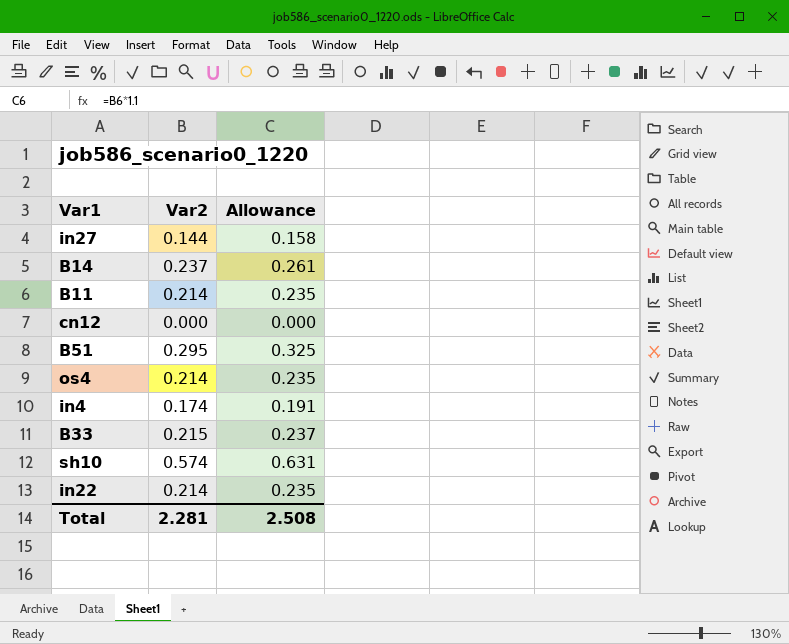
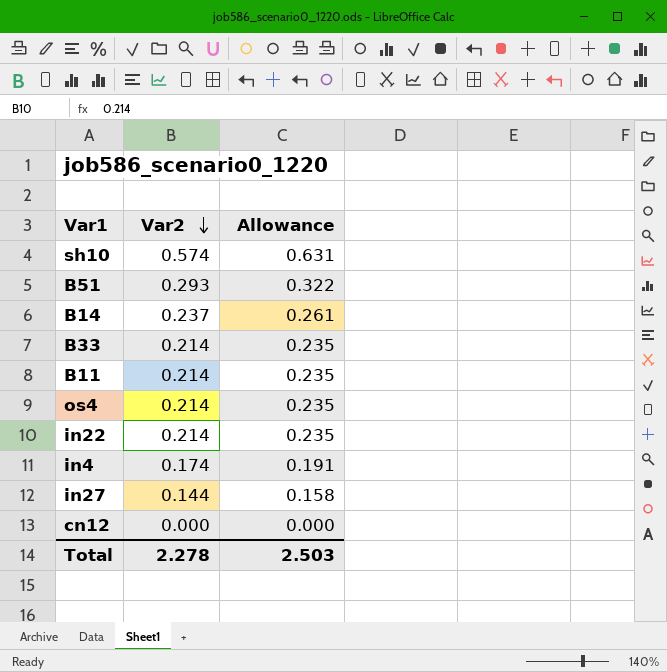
row order: none -> Var2 descending
B51 | Var2: 0.295 -> 0.293
B51 | Allowance: 0.325 -> 0.322
B33 | Var2: 0.215 -> 0.214
B33 | Allowance: 0.237 -> 0.235
Total | Var2: 2.281 -> 2.278
Total | Allowance: 2.508 -> 2.503

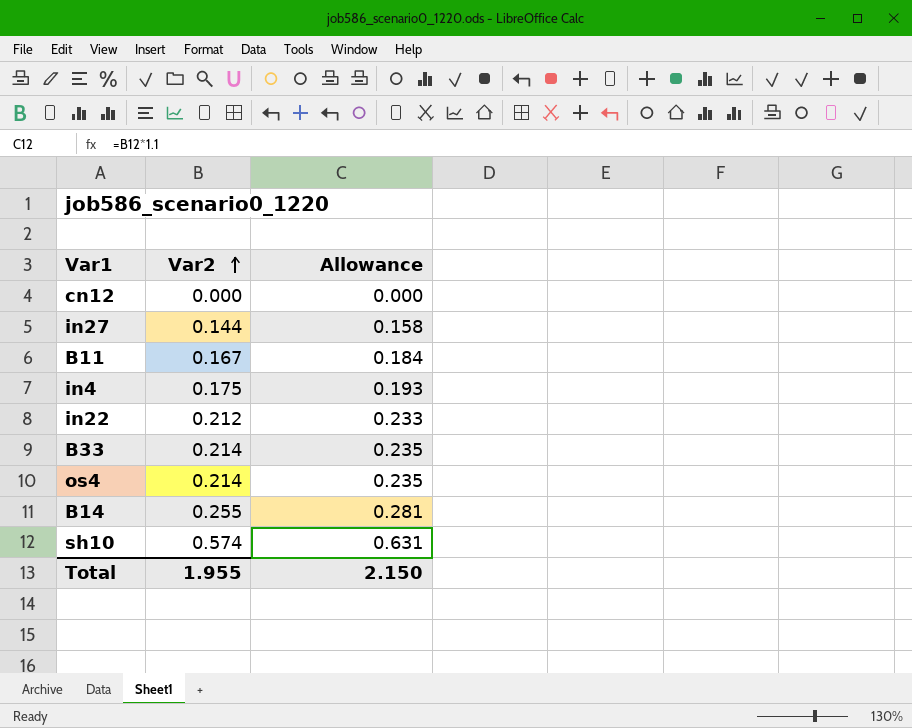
row order: Var2 descending -> Var2 ascending
row B51: 0.293 | 0.322 -> none
B11 | Var2: 0.214 -> 0.167
B11 | Allowance: 0.235 -> 0.184
in4 | Var2: 0.174 -> 0.175
in4 | Allowance: 0.191 -> 0.193
in22 | Var2: 0.214 -> 0.212
in22 | Allowance: 0.235 -> 0.233
B14 | Var2: 0.237 -> 0.255
B14 | Allowance: 0.261 -> 0.281
Total | Var2: 2.278 -> 1.955
Total | Allowance: 2.503 -> 2.150

